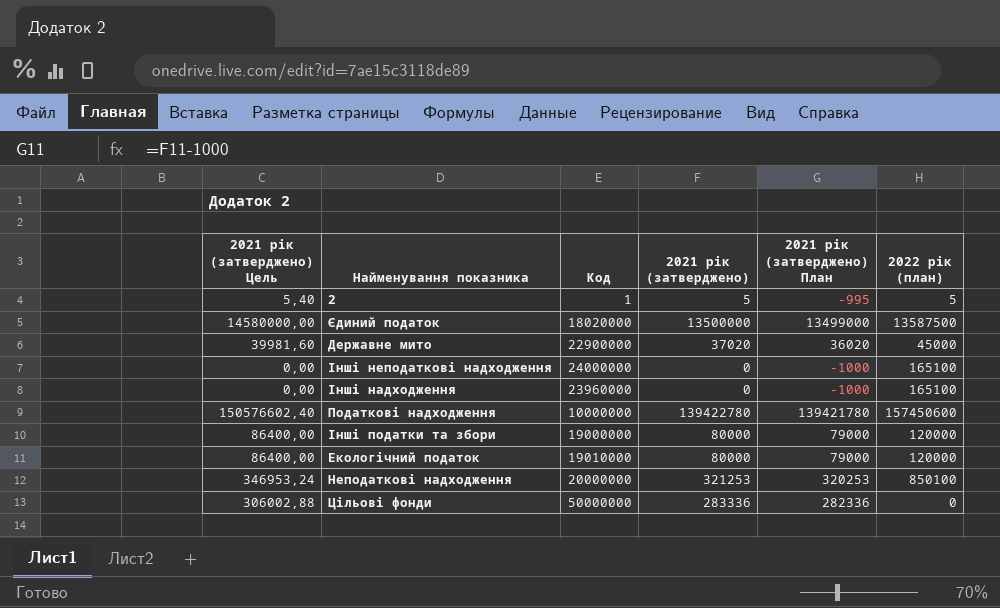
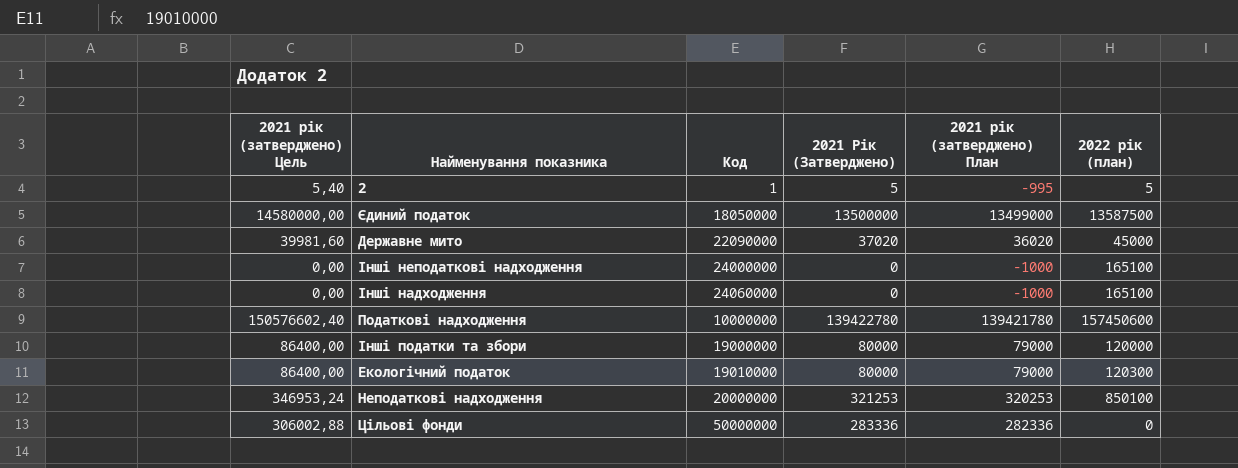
column name: 2021 рік (затверджено) -> 2021 Рік (Затверджено)
Єдиний податок | Код: 18020000 -> 18050000
Державне мито | Код: 22900000 -> 22090000
Інші надходження | Код: 23960000 -> 24060000
Екологічний податок | 2022 рік (план): 120000 -> 120300

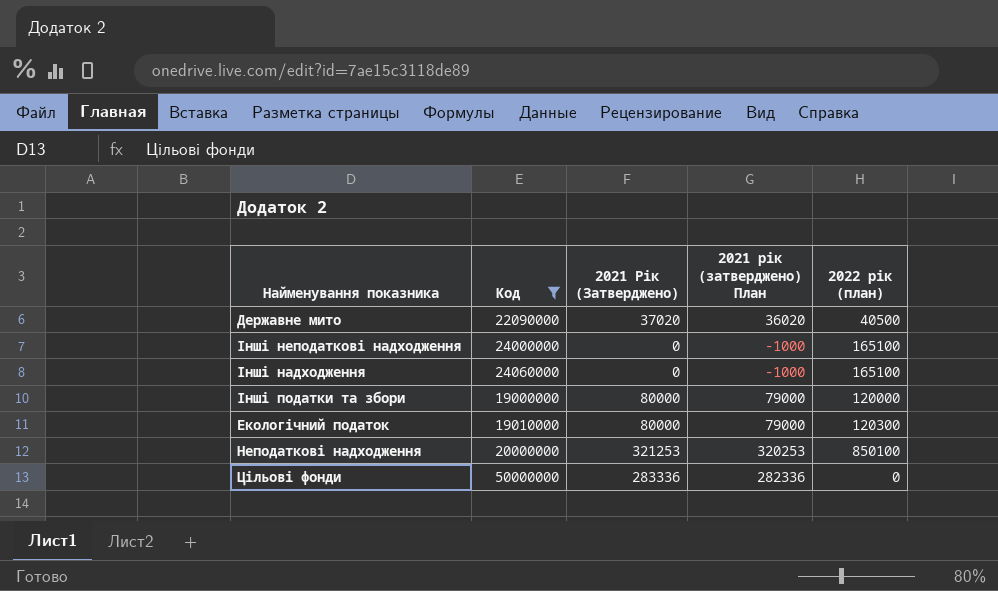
filter: none -> Код >= 19000000
column 2021 рік (затверджено) Цель | formula: [2021 Рік (Затверджено)] * 1,08 -> none
Державне мито | 2022 рік (план): 45000 -> 40500

